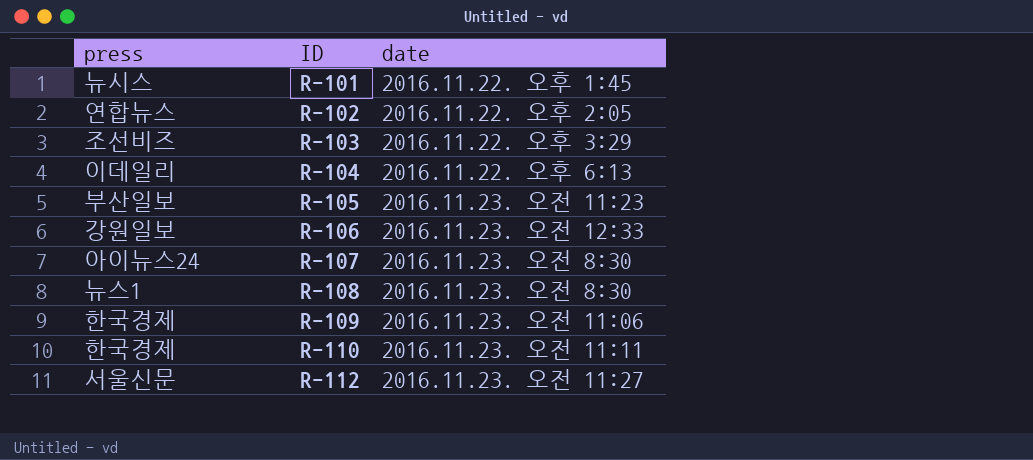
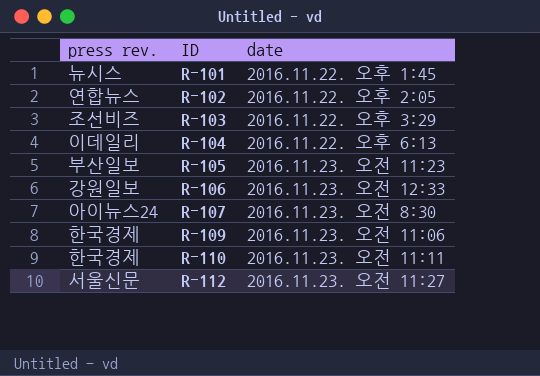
column name: press -> press rev.
row R-108: 뉴스1 | 2016.11.23. 오전 8:30 -> none

